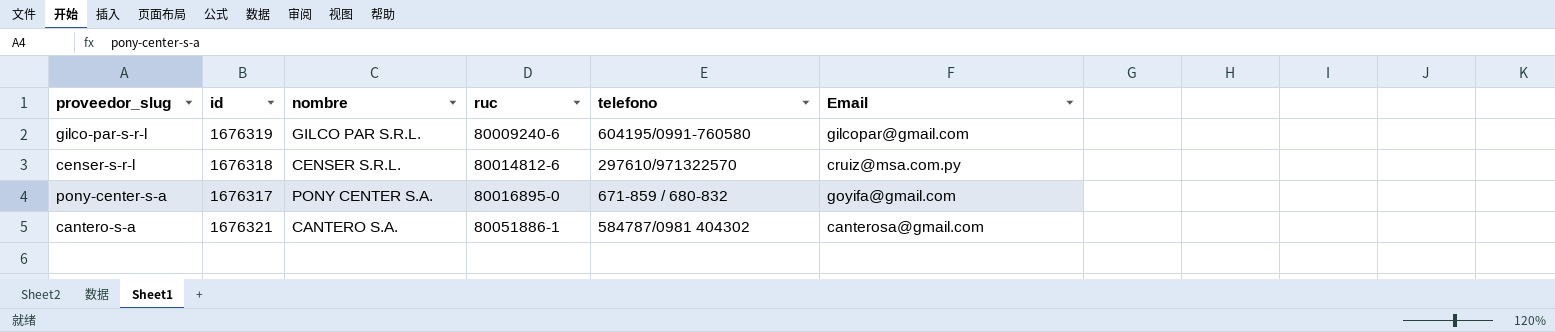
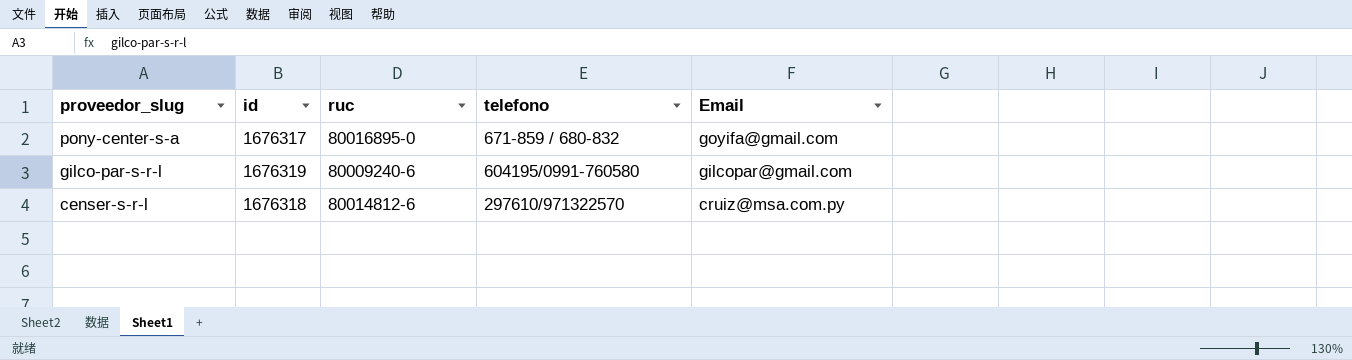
row order: ruc ascending -> proveedor_slug descending
column nombre | position: 3 -> none
row cantero-s-a: 1676321 | CANTERO S.A. | 80051886-1 | 584787/0981 404302 | canterosa@gmail.com -> none

